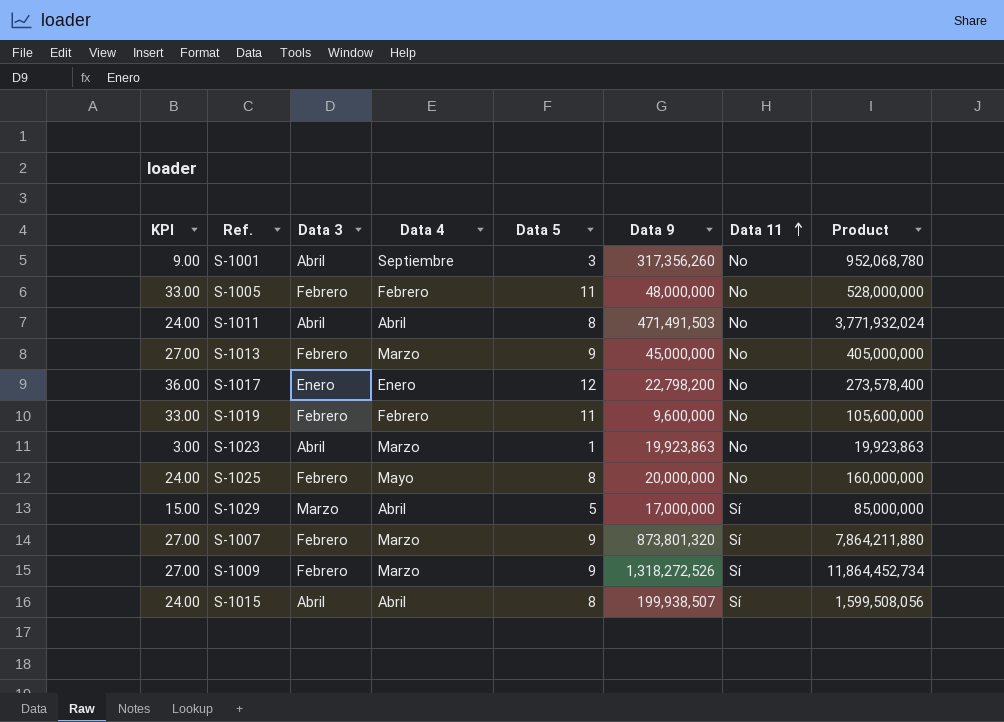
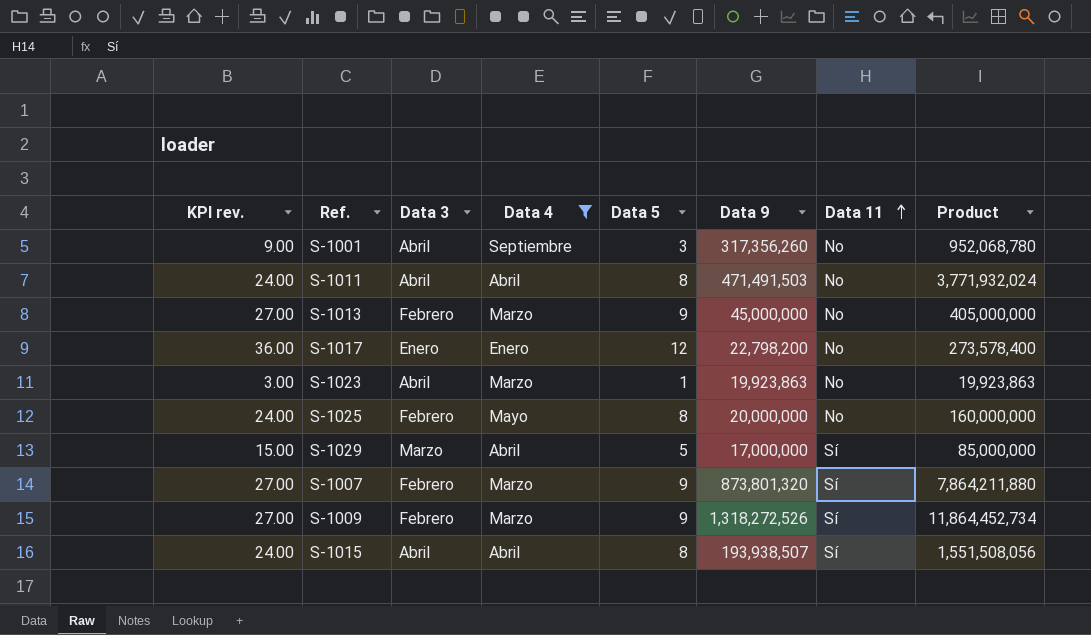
filter: none -> Data 4 != Febrero
column name: KPI -> KPI rev.
S-1015 | Data 9: 199,938,507 -> 193,938,507
S-1015 | Product: 1,599,508,056 -> 1,551,508,056

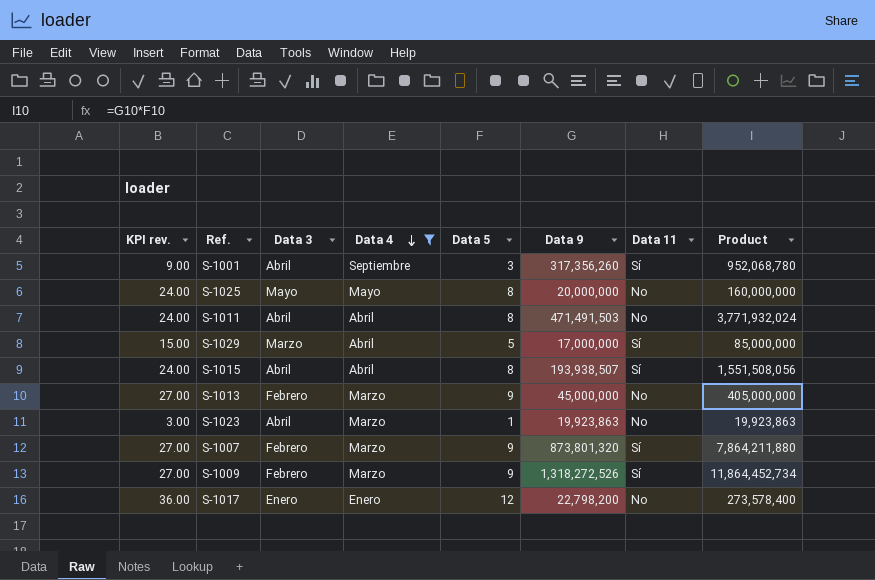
row order: Data 11 ascending -> Data 4 descending
S-1001 | Data 11: No -> Sí
S-1025 | Data 3: Febrero -> Mayo

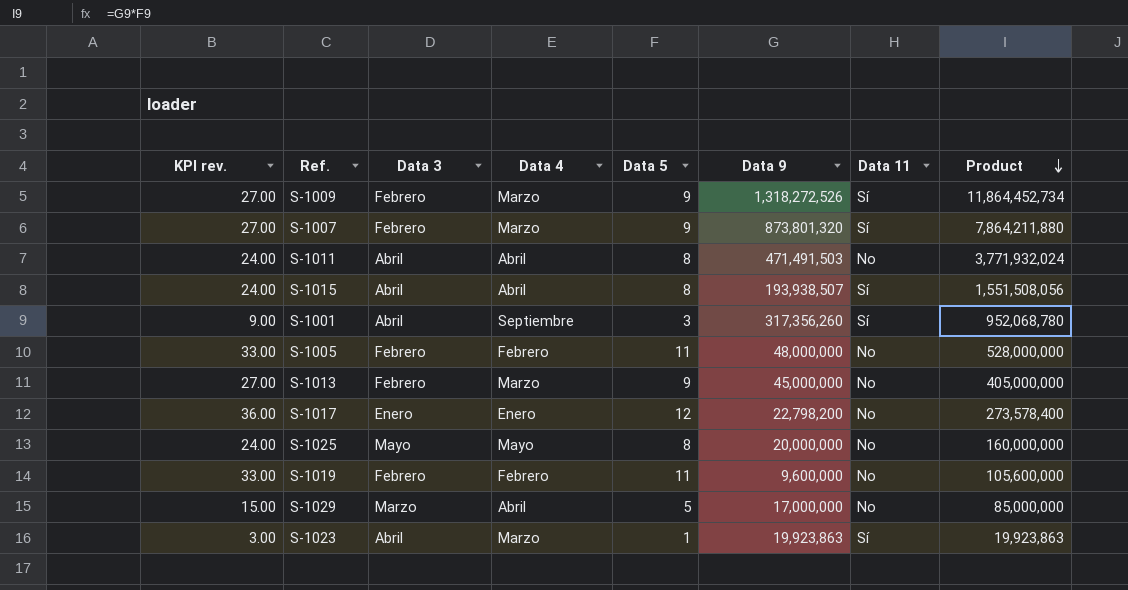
filter: Data 4 != Febrero -> none
row order: Data 4 descending -> Product descending
S-1029 | Data 11: Sí -> No
S-1023 | Data 11: No -> Sí

